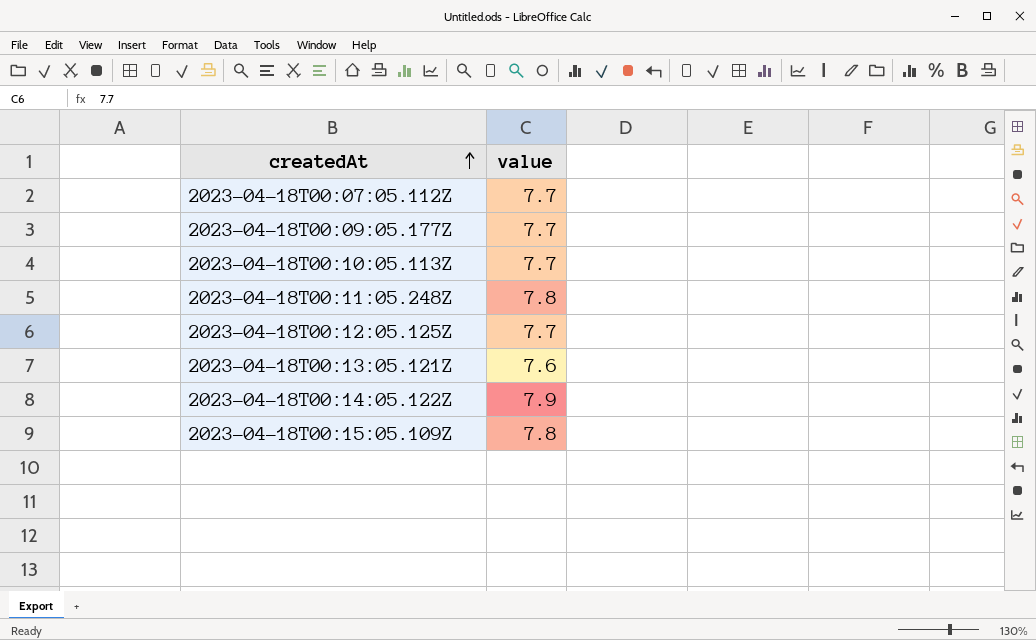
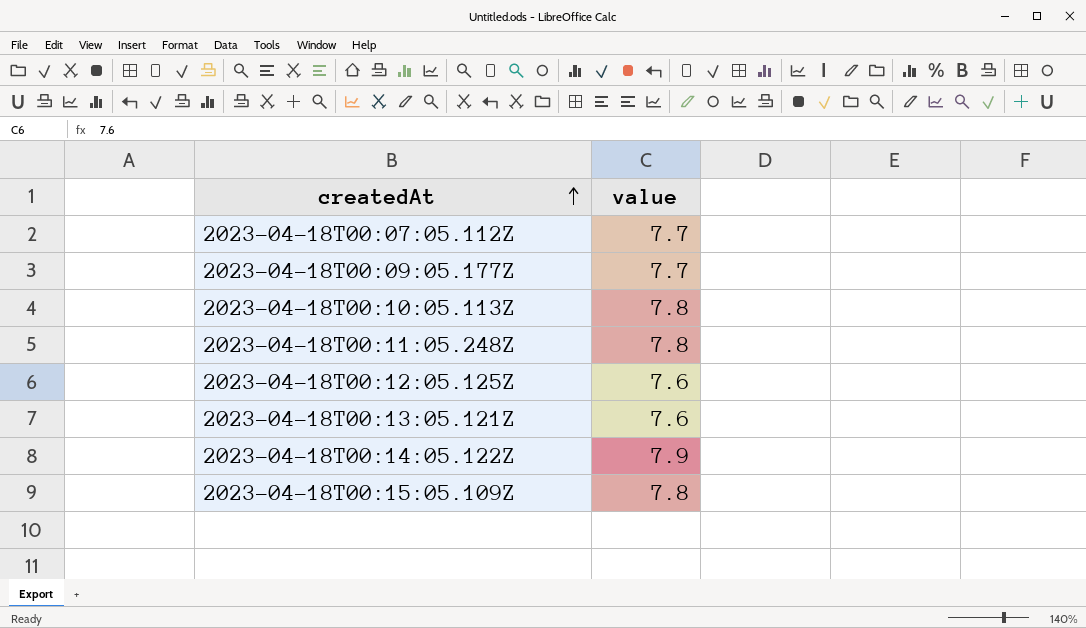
2023-04-18T00:10:05.113Z | value: 7.7 -> 7.8
2023-04-18T00:12:05.125Z | value: 7.7 -> 7.6

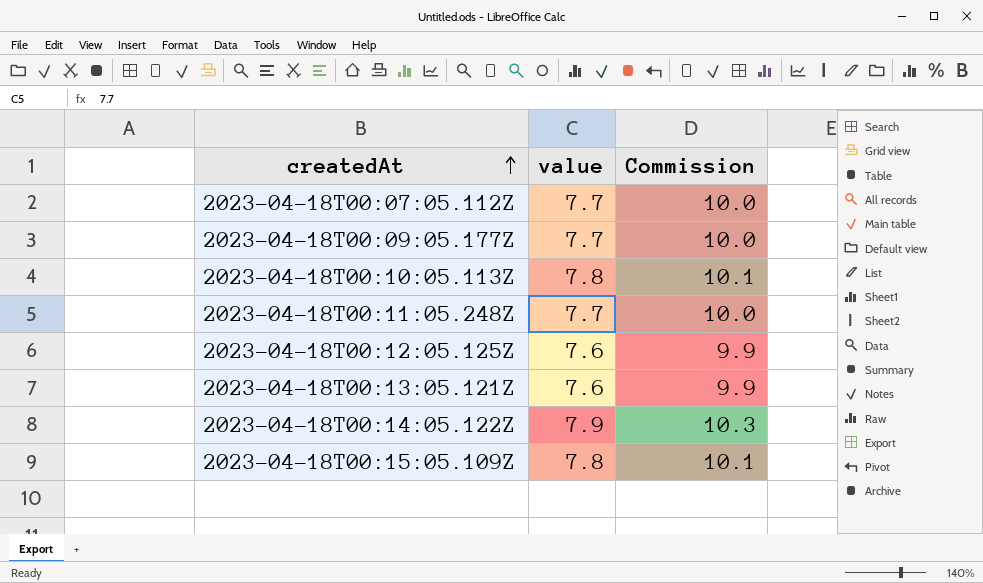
column Commission | formula: none -> [value] * 1.3
2023-04-18T00:11:05.248Z | value: 7.8 -> 7.7

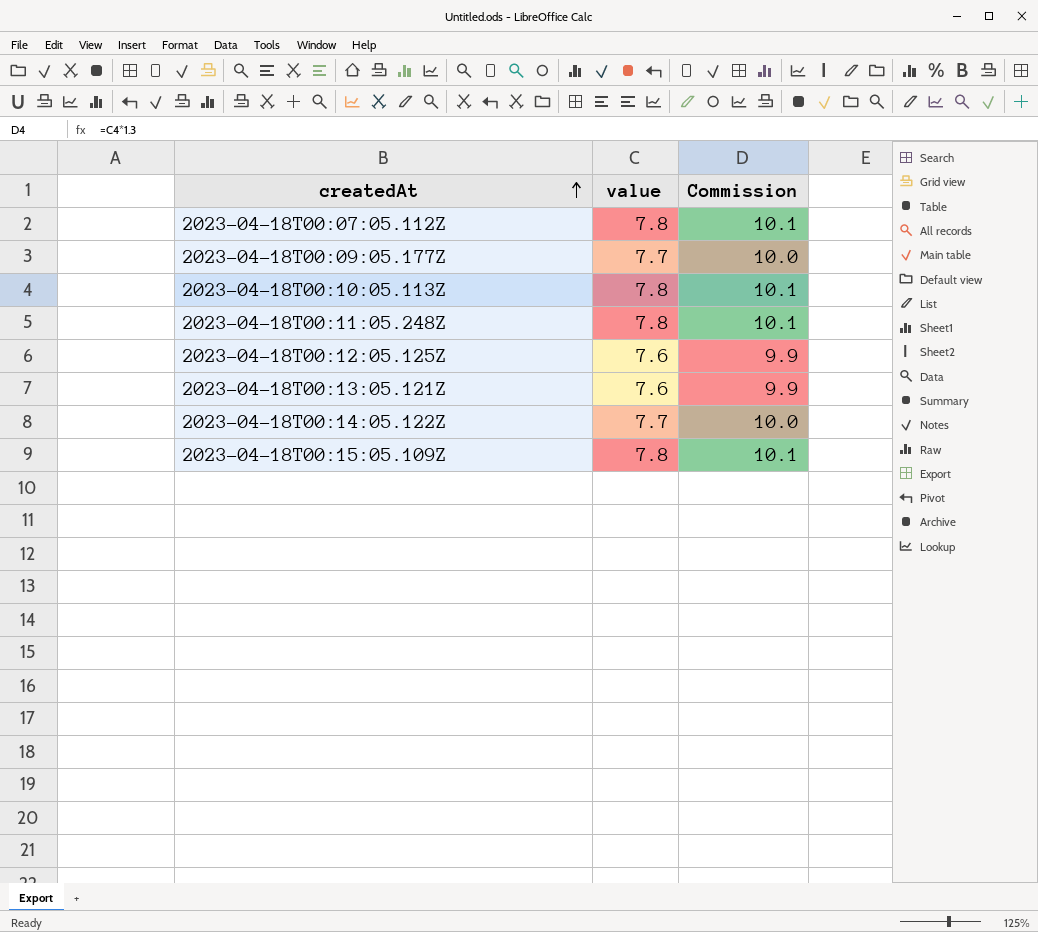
2023-04-18T00:07:05.112Z | value: 7.7 -> 7.8
2023-04-18T00:07:05.112Z | Commission: 10.0 -> 10.1
2023-04-18T00:11:05.248Z | value: 7.7 -> 7.8
2023-04-18T00:11:05.248Z | Commission: 10.0 -> 10.1
2023-04-18T00:14:05.122Z | value: 7.9 -> 7.7
2023-04-18T00:14:05.122Z | Commission: 10.3 -> 10.0

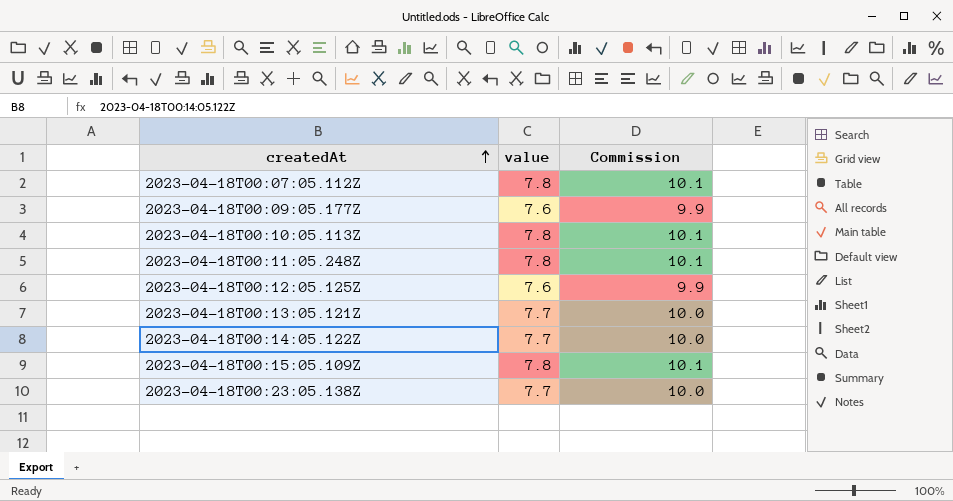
2023-04-18T00:09:05.177Z | value: 7.7 -> 7.6
2023-04-18T00:09:05.177Z | Commission: 10.0 -> 9.9
2023-04-18T00:13:05.121Z | value: 7.6 -> 7.7
2023-04-18T00:13:05.121Z | Commission: 9.9 -> 10.0
row 2023-04-18T00:23:05.138Z: none -> 7.7 | 10.0

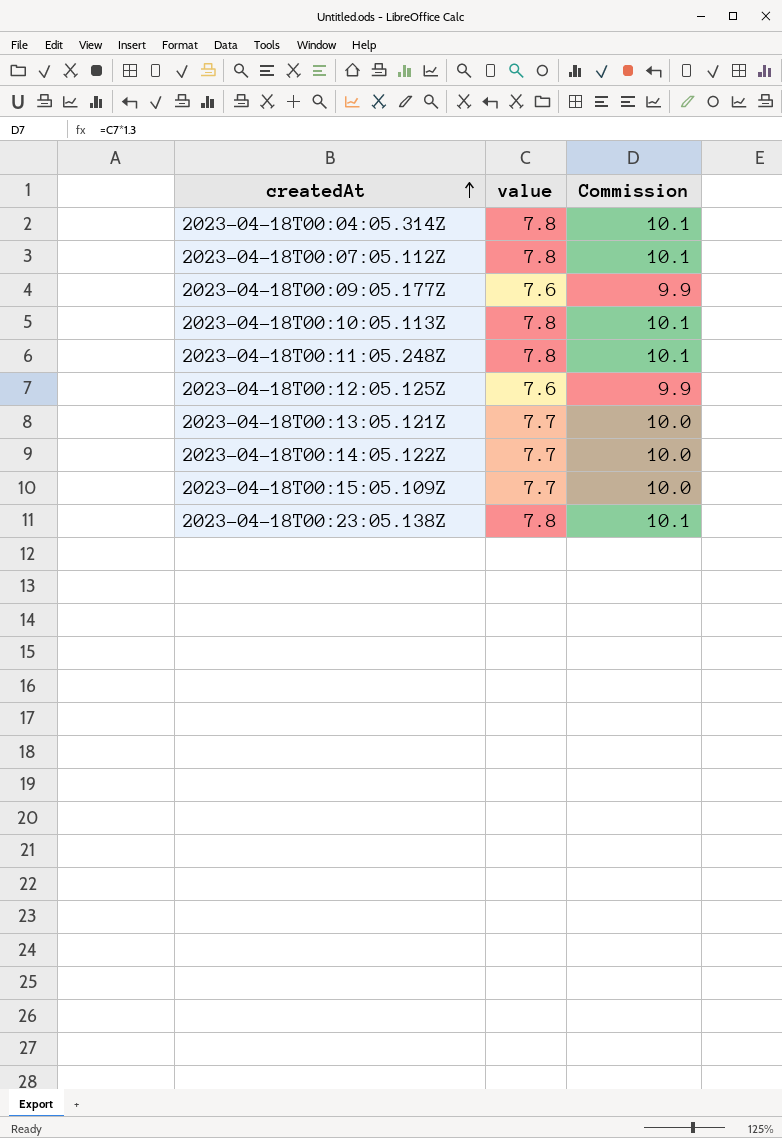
row 2023-04-18T00:04:05.314Z: none -> 7.8 | 10.1
2023-04-18T00:15:05.109Z | value: 7.8 -> 7.7
2023-04-18T00:15:05.109Z | Commission: 10.1 -> 10.0
2023-04-18T00:23:05.138Z | value: 7.7 -> 7.8
2023-04-18T00:23:05.138Z | Commission: 10.0 -> 10.1

